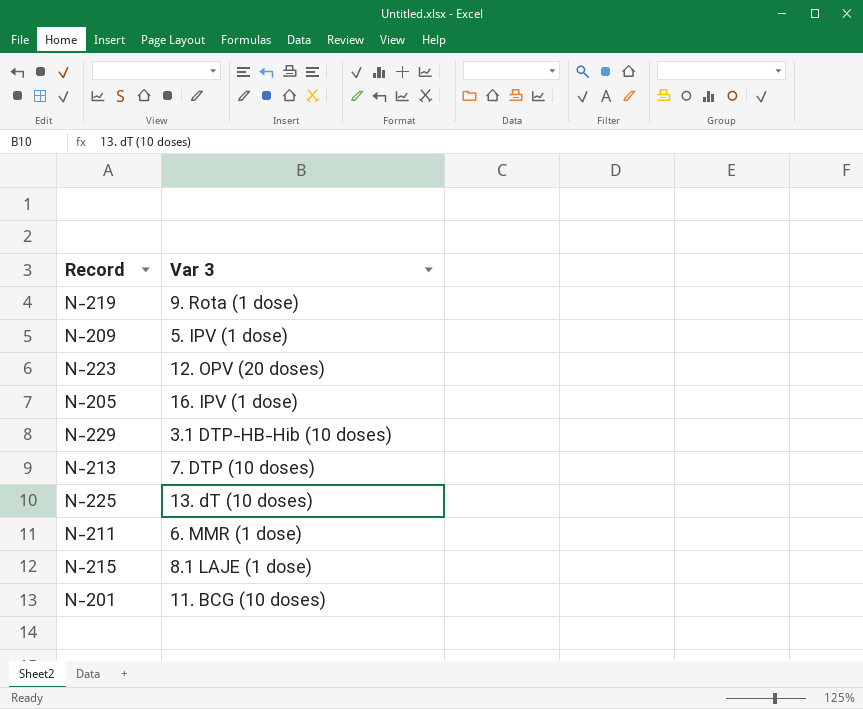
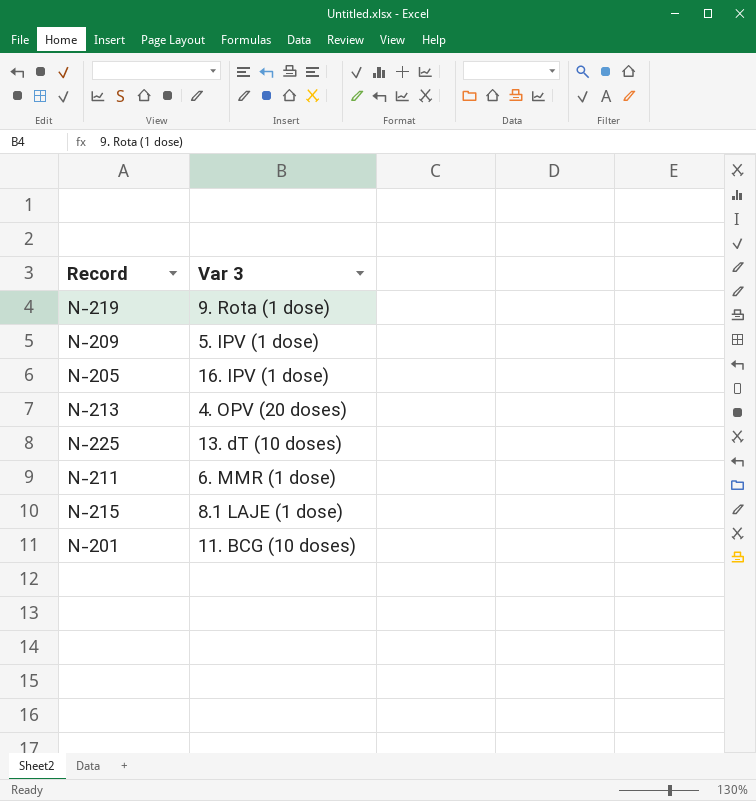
row N-223: 12. OPV (20 doses) -> none
row N-229: 3.1 DTP-HB-Hib (10 doses) -> none
N-213 | Var 3: 7. DTP (10 doses) -> 4. OPV (20 doses)

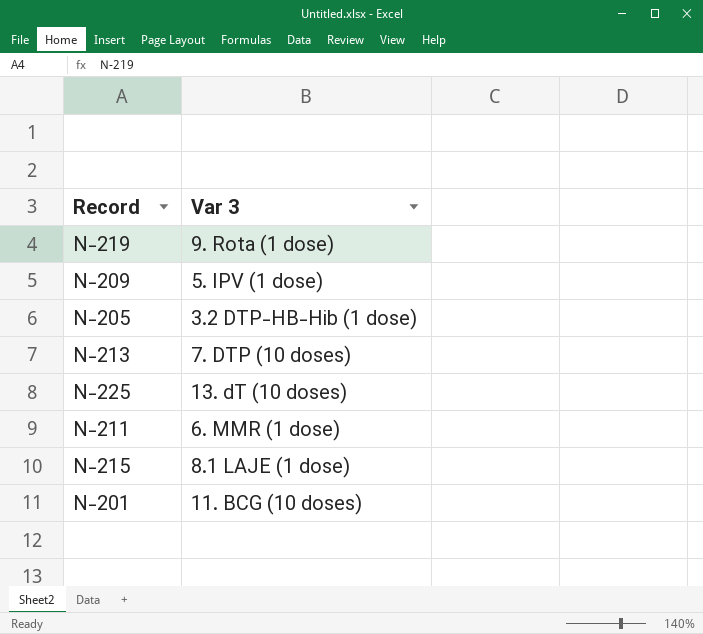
N-205 | Var 3: 16. IPV (1 dose) -> 3.2 DTP-HB-Hib (1 dose)
N-213 | Var 3: 4. OPV (20 doses) -> 7. DTP (10 doses)

